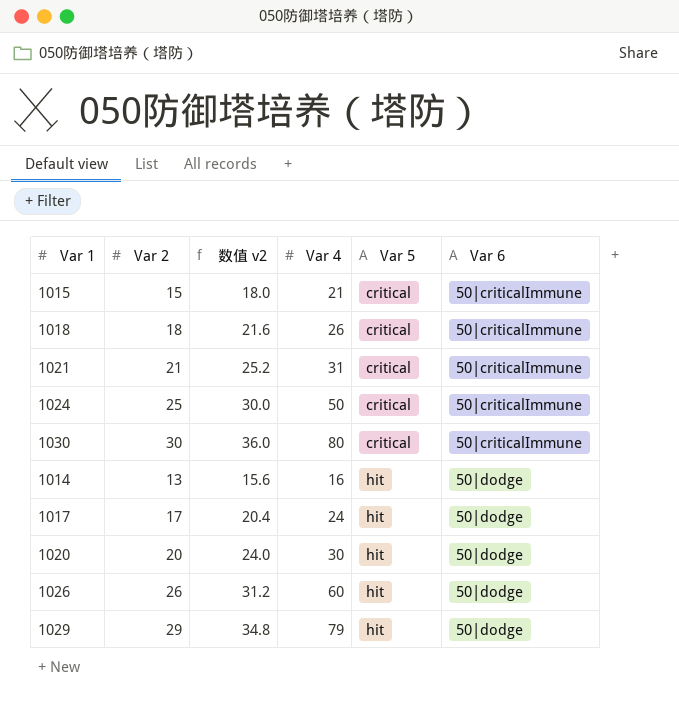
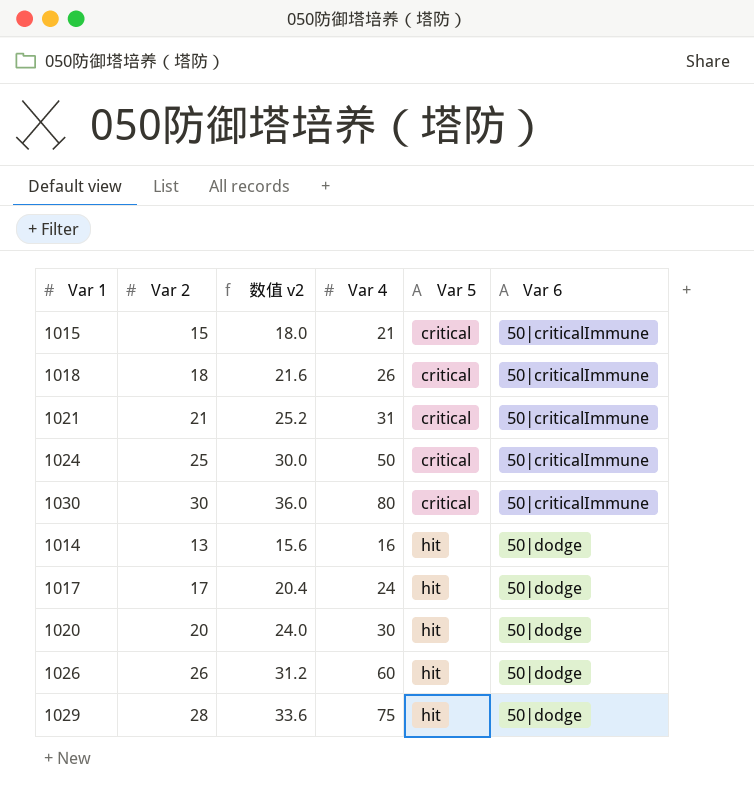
1029 | Var 2: 29 -> 28
1029 | 数值 v2: 34.8 -> 33.6
1029 | Var 4: 79 -> 75

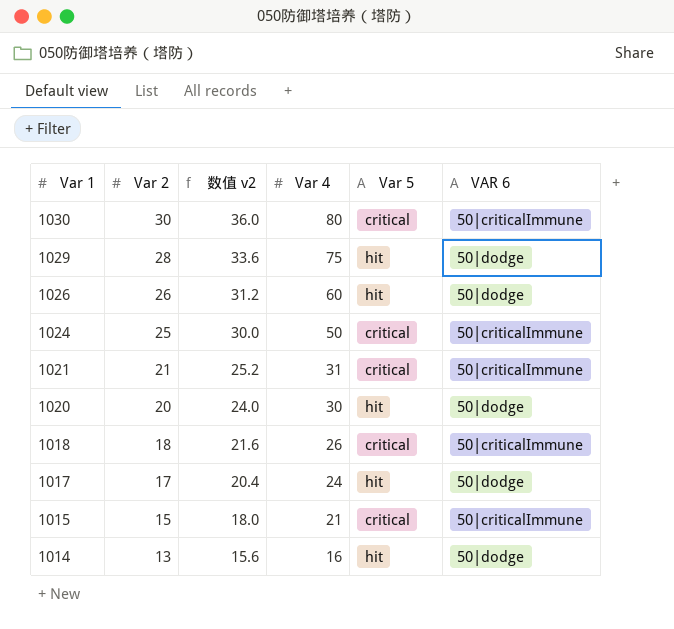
row order: Var 5 ascending -> Var 1 descending
column name: Var 6 -> VAR 6

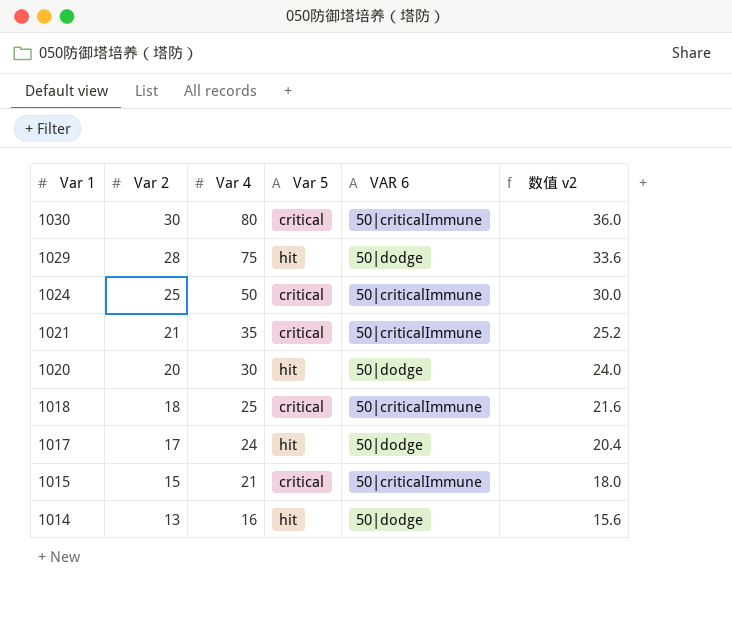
column 数值 v2 | position: 3 -> 6
row 1026: 26 | 31.2 | 60 | hit | 50|dodge -> none
1021 | Var 4: 31 -> 35
1018 | Var 4: 26 -> 25

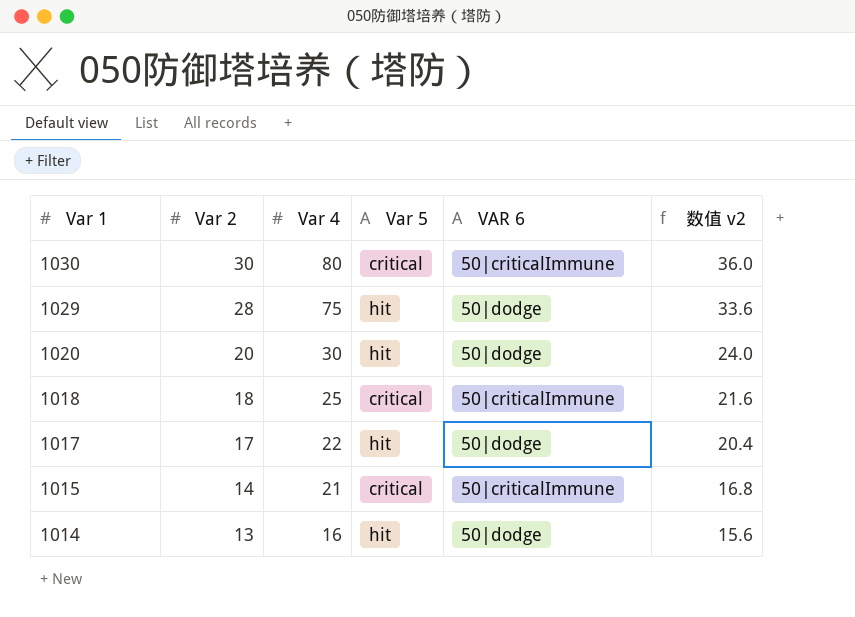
row 1024: 25 | 50 | critical | 50|criticalImmune | 30.0 -> none
row 1021: 21 | 35 | critical | 50|criticalImmune | 25.2 -> none
1017 | Var 4: 24 -> 22
1015 | Var 2: 15 -> 14
1015 | 数值 v2: 18.0 -> 16.8

